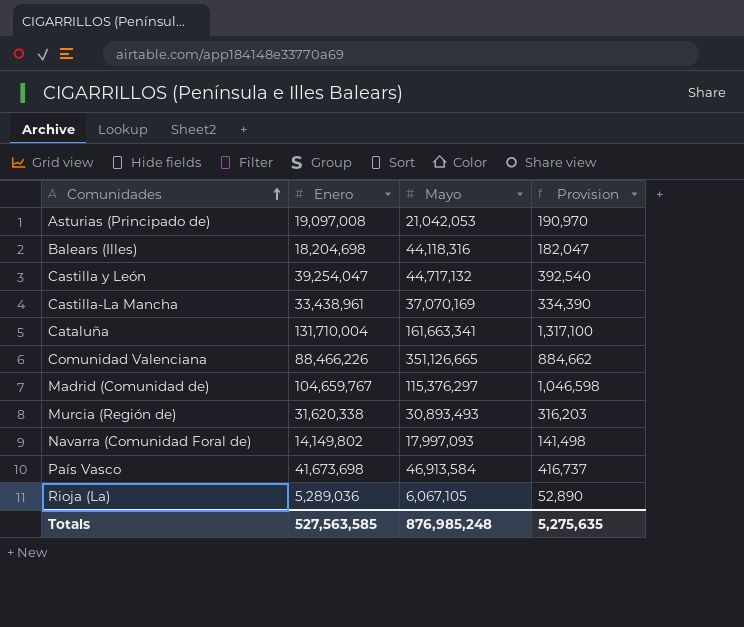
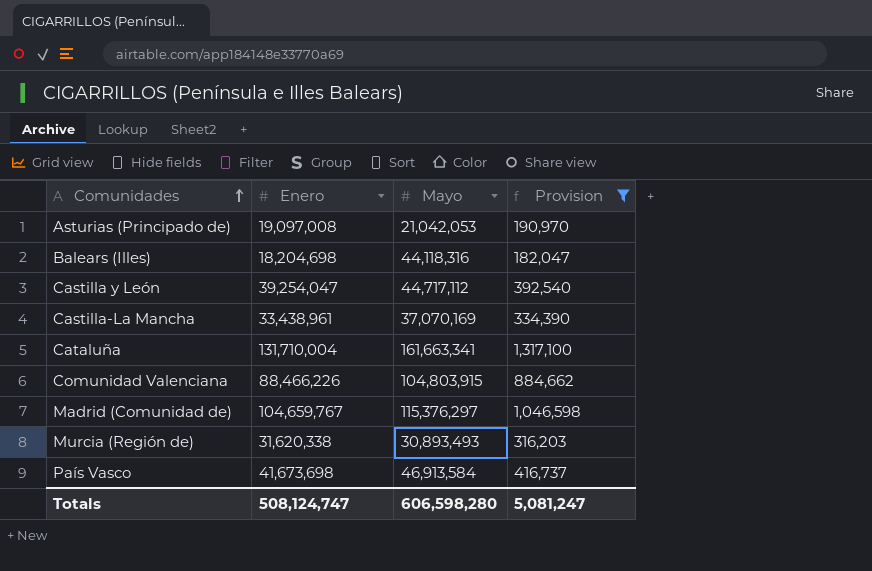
filter: none -> Provision >= 182,047
Castilla y León | Mayo: 44,717,132 -> 44,717,112
Comunidad Valenciana | Mayo: 351,126,665 -> 104,803,915
Totals | Enero: 527,563,585 -> 508,124,747
Totals | Mayo: 876,985,248 -> 606,598,280
Totals | Provision: 5,275,635 -> 5,081,247

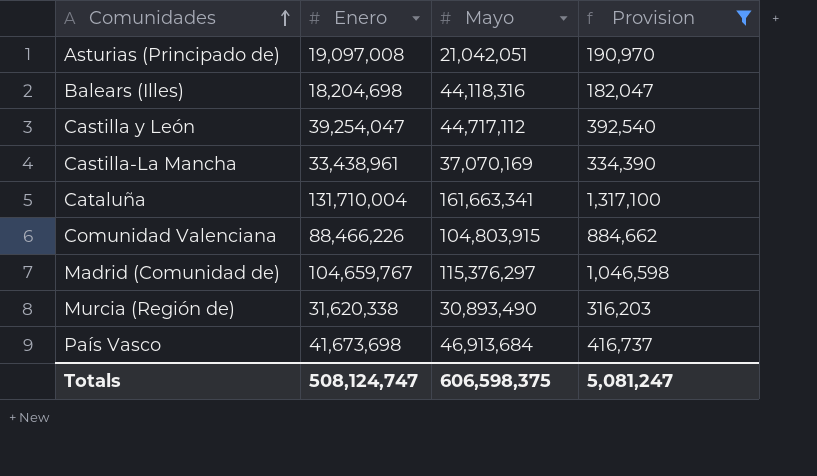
Asturias (Principado de) | Mayo: 21,042,053 -> 21,042,051
Murcia (Región de) | Mayo: 30,893,493 -> 30,893,490
País Vasco | Mayo: 46,913,584 -> 46,913,684
Totals | Mayo: 606,598,280 -> 606,598,375

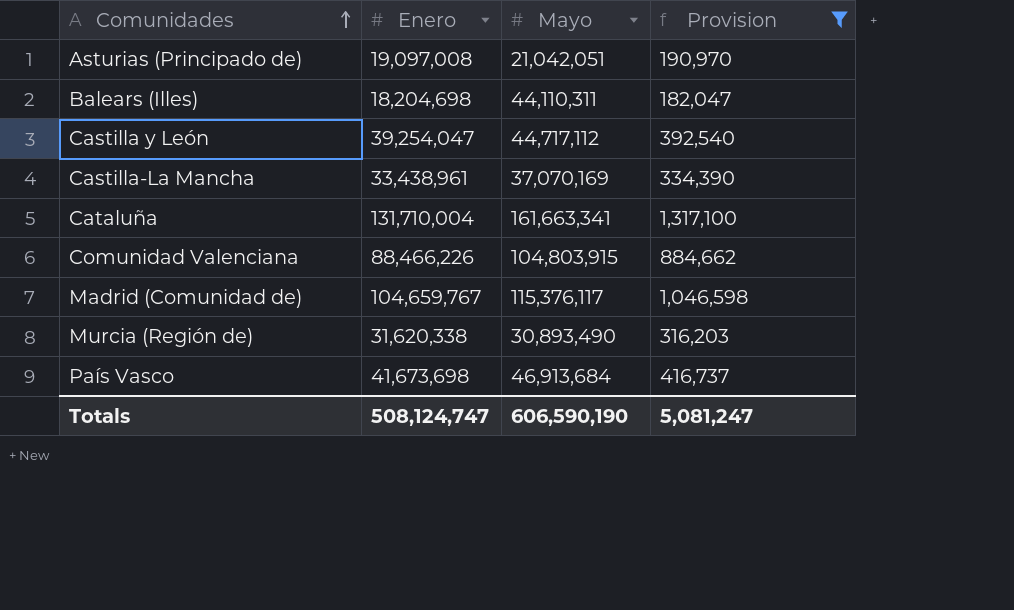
Balears (Illes) | Mayo: 44,118,316 -> 44,110,311
Madrid (Comunidad de) | Mayo: 115,376,297 -> 115,376,117
Totals | Mayo: 606,598,375 -> 606,590,190

